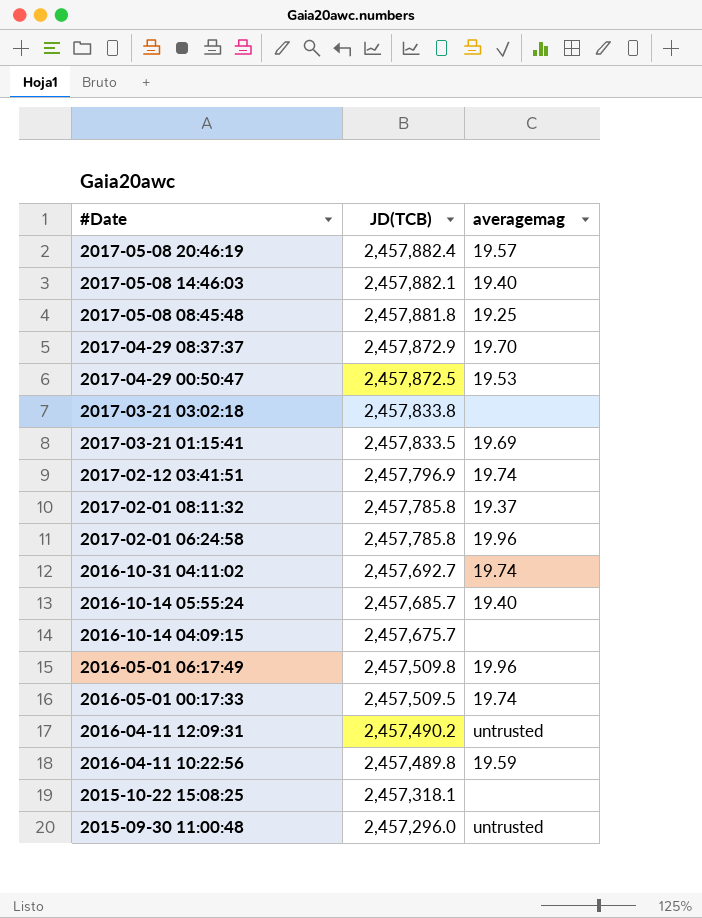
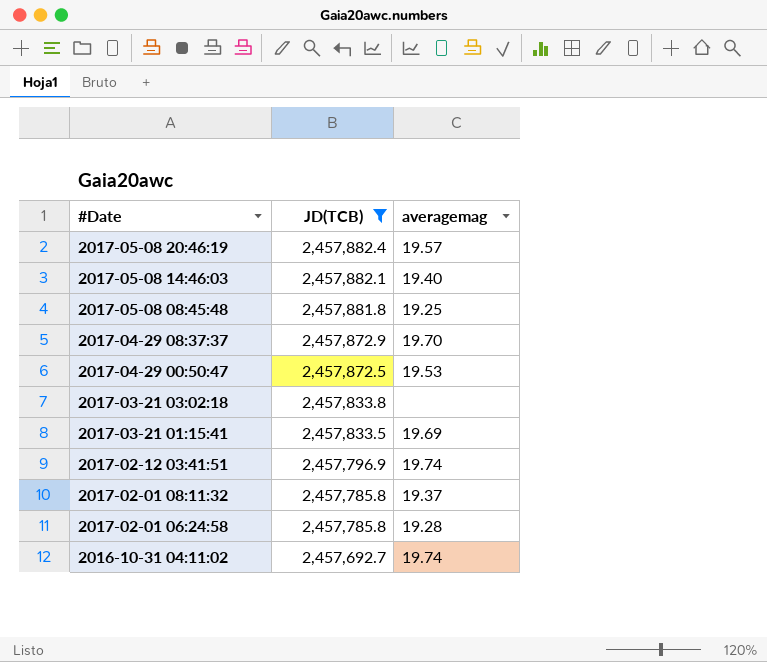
filter: none -> JD(TCB) >= 2,457,692.7
2017-02-01 06:24:58 | averagemag: 19.96 -> 19.28

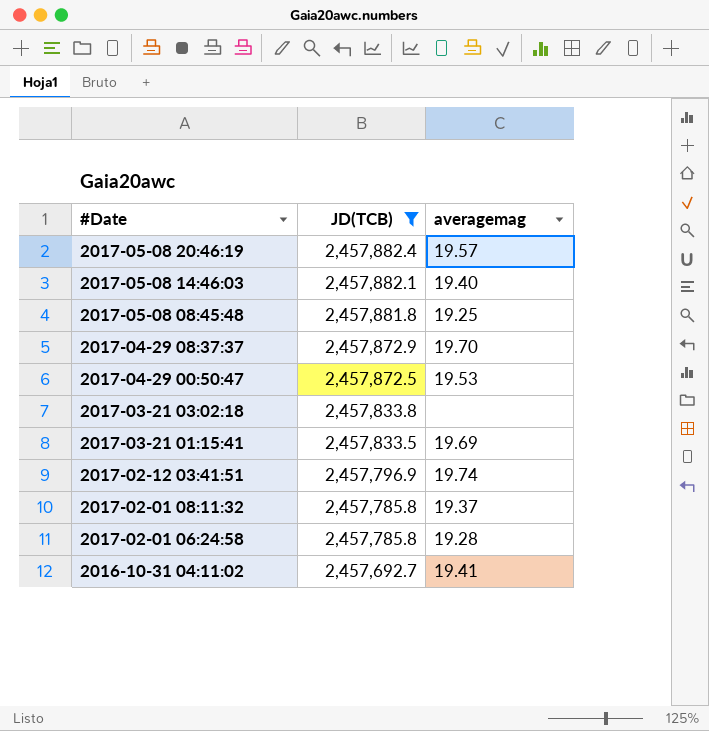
2016-10-31 04:11:02 | averagemag: 19.74 -> 19.41

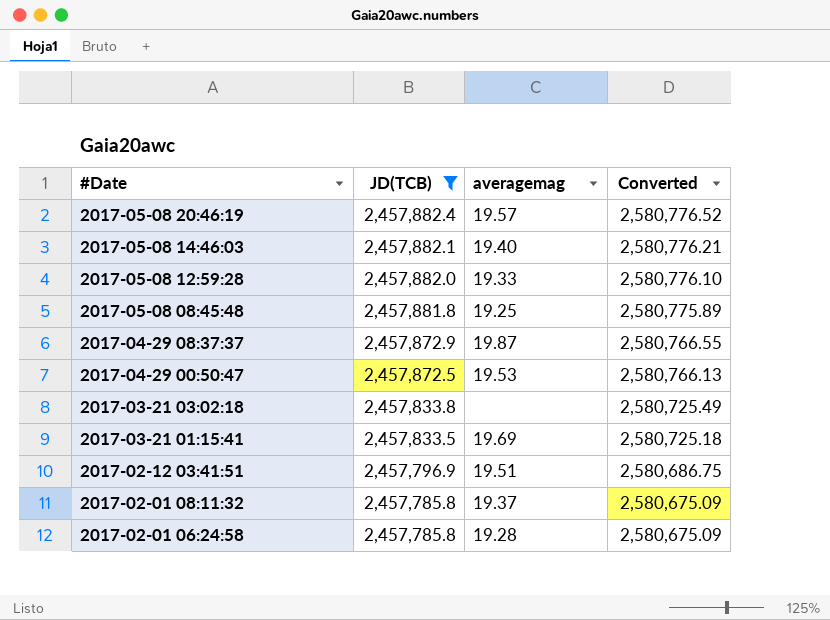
column Converted | formula: none -> [JD(TCB)] * 1.05
row 2016-10-31 04:11:02: 2,457,692.7 | 19.41 -> none
row 2017-05-08 12:59:28: none -> 2,457,882.0 | 19.33 | 2,580,776.10
2017-04-29 08:37:37 | averagemag: 19.70 -> 19.87
2017-02-12 03:41:51 | averagemag: 19.74 -> 19.51

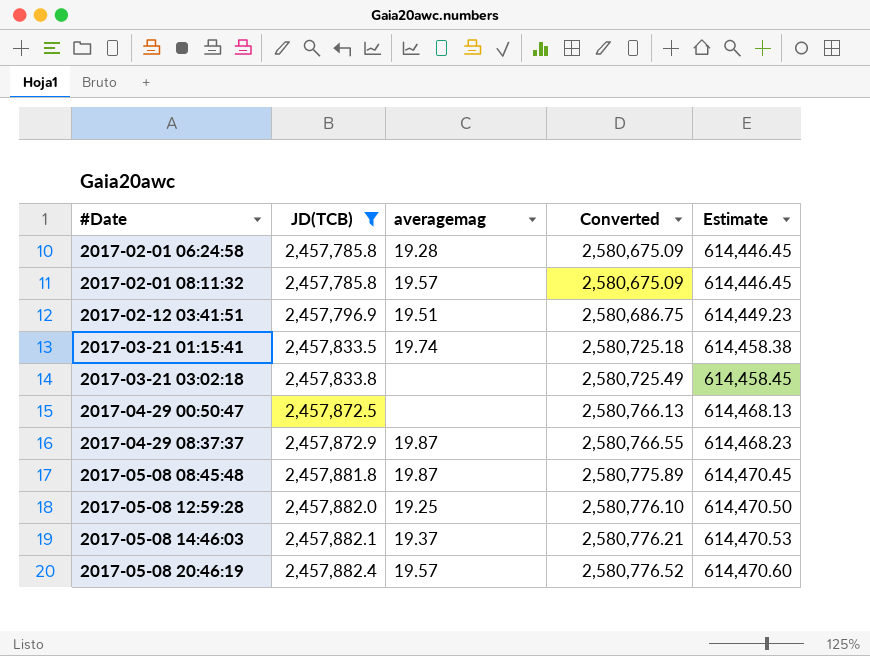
row order: #Date descending -> #Date ascending
column Estimate | formula: none -> [JD(TCB)] * 0.25
2017-02-01 08:11:32 | averagemag: 19.37 -> 19.57
2017-03-21 01:15:41 | averagemag: 19.69 -> 19.74
2017-04-29 00:50:47 | averagemag: 19.53 -> none
2017-05-08 08:45:48 | averagemag: 19.25 -> 19.87
2017-05-08 12:59:28 | averagemag: 19.33 -> 19.25
2017-05-08 14:46:03 | averagemag: 19.40 -> 19.37

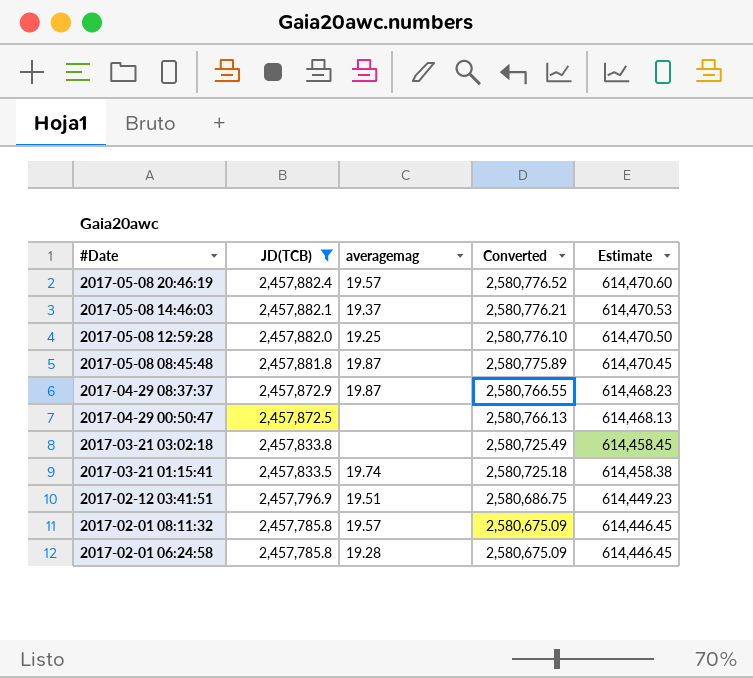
row order: #Date ascending -> #Date descending

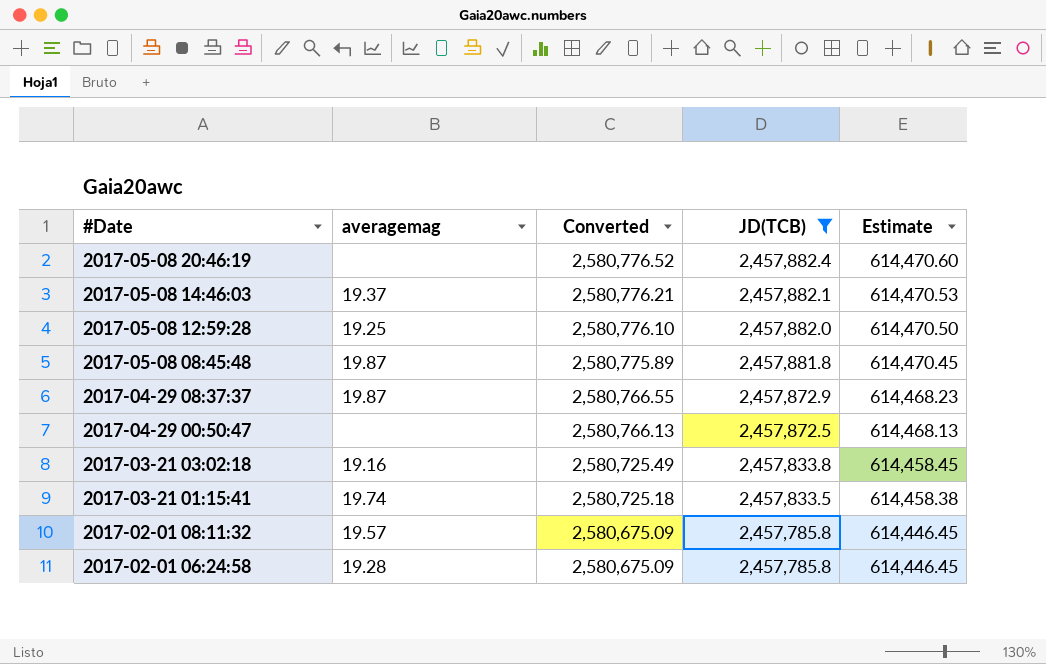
column JD(TCB) | position: 2 -> 4
row 2017-02-12 03:41:51: 2,457,796.9 | 19.51 | 2,580,686.75 | 614,449.23 -> none
2017-05-08 20:46:19 | averagemag: 19.57 -> none
2017-03-21 03:02:18 | averagemag: none -> 19.16

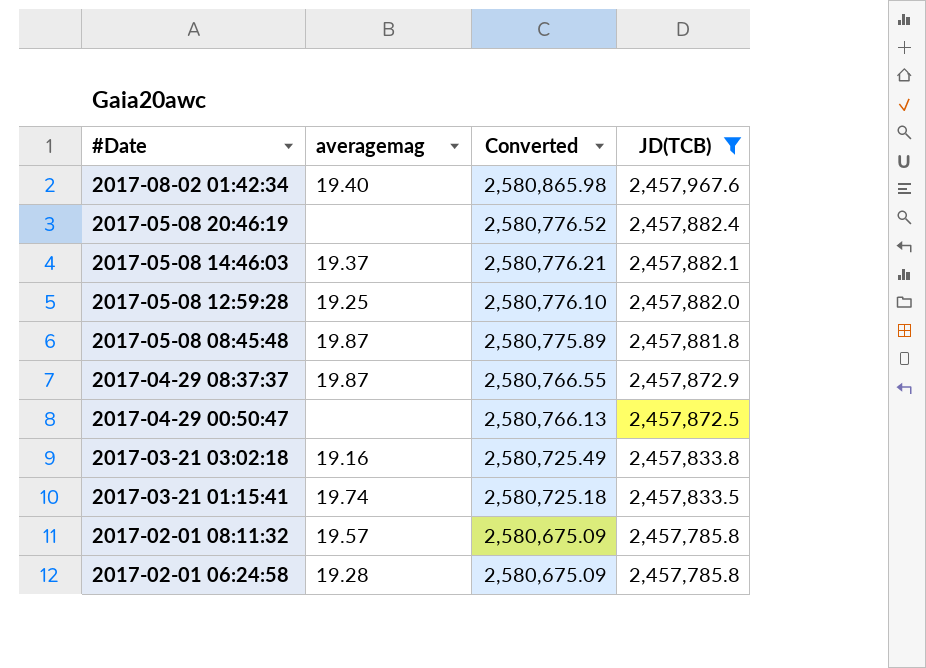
column Estimate | formula: [JD(TCB)] * 0.25 -> none
row 2017-08-02 01:42:34: none -> 19.40 | 2,580,865.98 | 2,457,967.6

